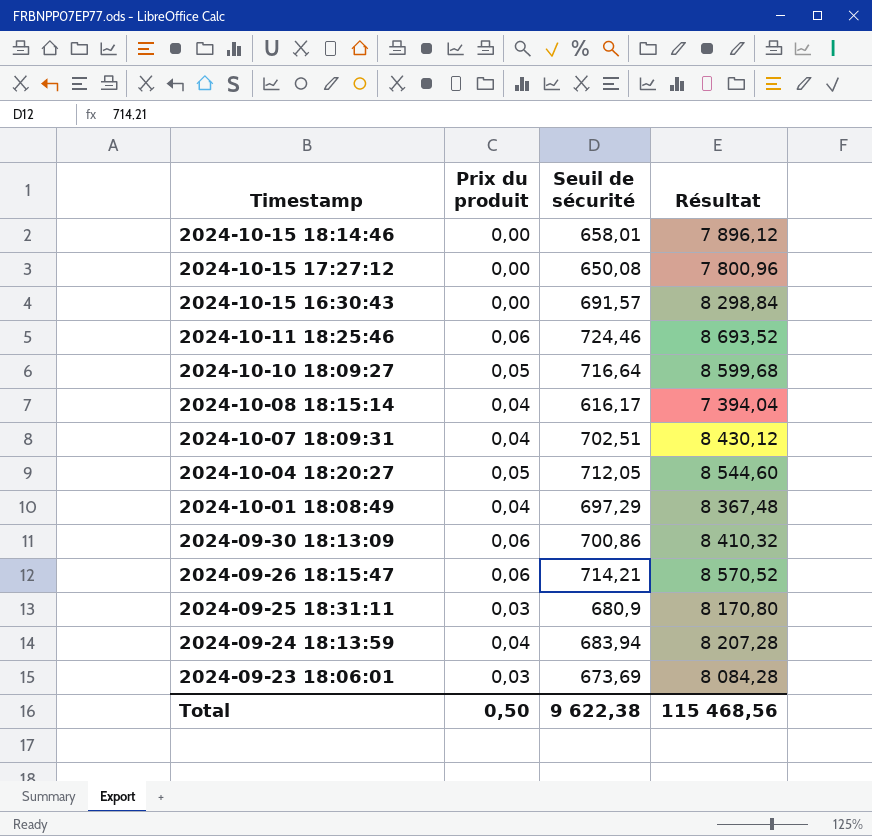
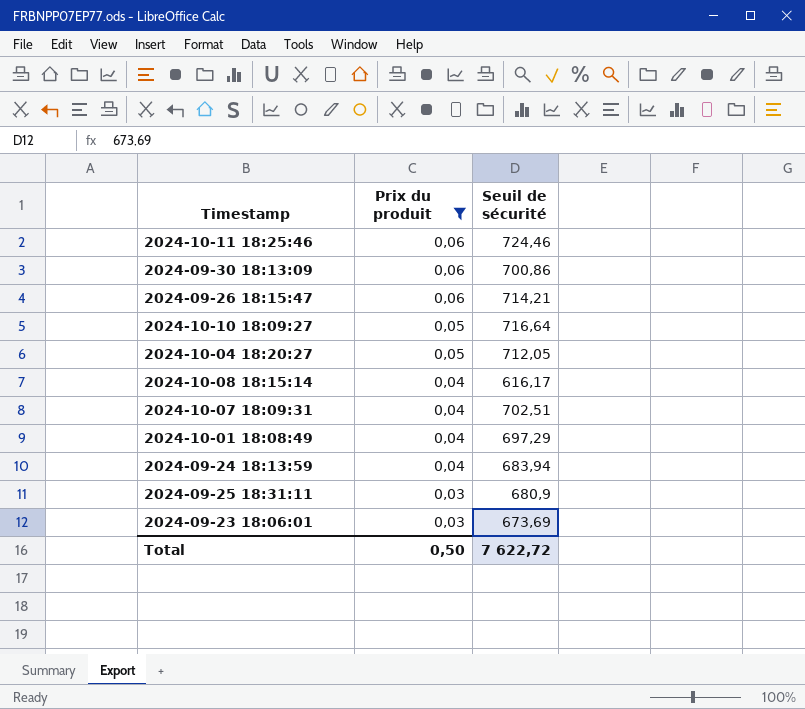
filter: none -> Prix du produit != 0,00
row order: Timestamp descending -> Prix du produit descending
column Résultat | formula: [Seuil de sécurité] * 12 -> none
Total | Seuil de sécurité: 9 622,38 -> 7 622,72

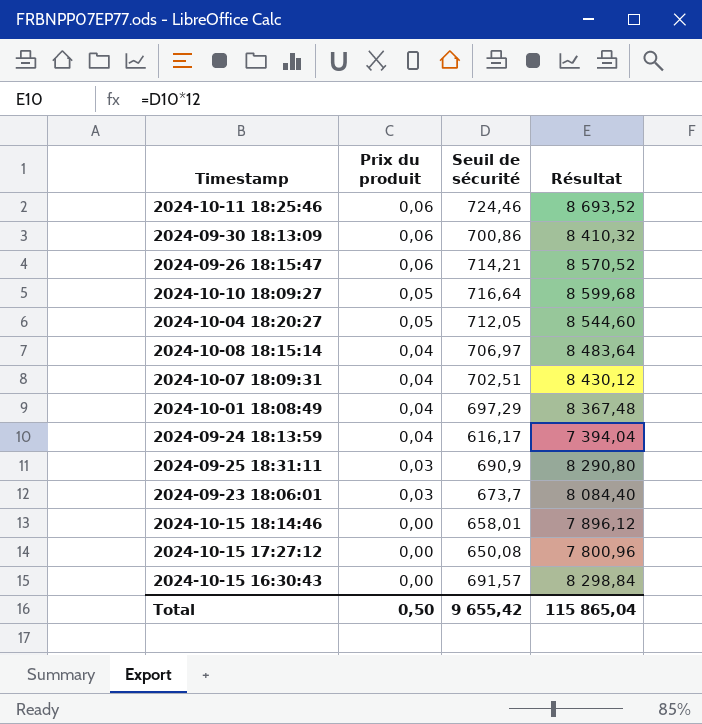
filter: Prix du produit != 0,00 -> none
column Résultat | formula: none -> [Seuil de sécurité] * 12
2024-10-08 18:15:14 | Seuil de sécurité: 616,17 -> 706,97
2024-09-24 18:13:59 | Seuil de sécurité: 683,94 -> 616,17
2024-09-25 18:31:11 | Seuil de sécurité: 680,9 -> 690,9
2024-09-23 18:06:01 | Seuil de sécurité: 673,69 -> 673,7
Total | Seuil de sécurité: 7 622,72 -> 9 655,42

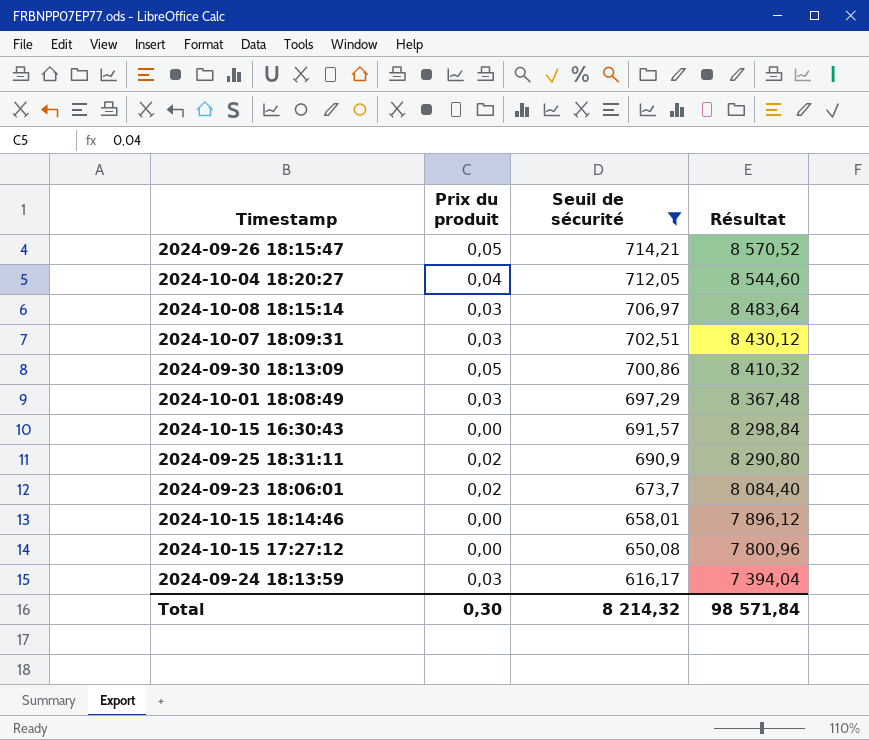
filter: none -> Seuil de sécurité <= 714,21
row order: Prix du produit descending -> Seuil de sécurité descending
2024-09-26 18:15:47 | Prix du produit: 0,06 -> 0,05
2024-10-04 18:20:27 | Prix du produit: 0,05 -> 0,04
2024-10-08 18:15:14 | Prix du produit: 0,04 -> 0,03
2024-10-07 18:09:31 | Prix du produit: 0,04 -> 0,03
2024-09-30 18:13:09 | Prix du produit: 0,06 -> 0,05
2024-10-01 18:08:49 | Prix du produit: 0,04 -> 0,03
2024-09-25 18:31:11 | Prix du produit: 0,03 -> 0,02
2024-09-23 18:06:01 | Prix du produit: 0,03 -> 0,02
2024-09-24 18:13:59 | Prix du produit: 0,04 -> 0,03
Total | Prix du produit: 0,50 -> 0,30
Total | Seuil de sécurité: 9 655,42 -> 8 214,32
Total | Résultat: 115 865,04 -> 98 571,84

